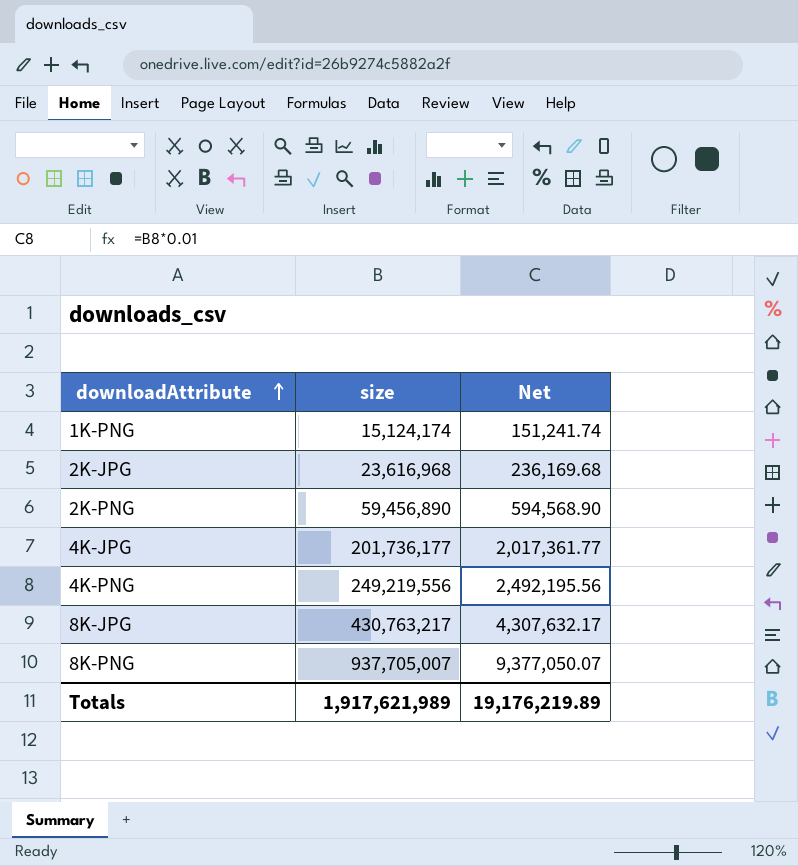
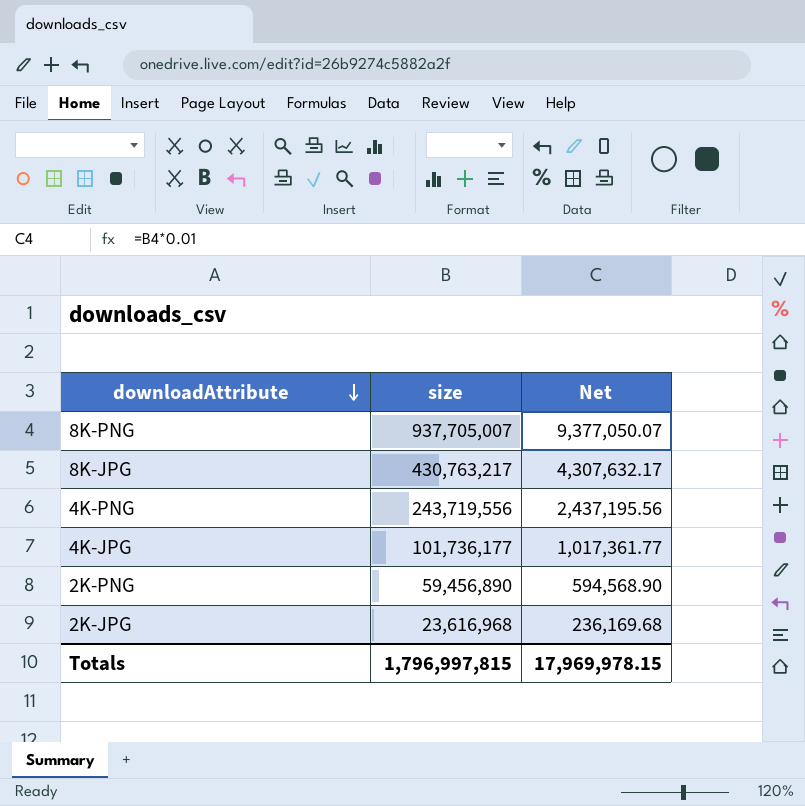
row order: downloadAttribute ascending -> downloadAttribute descending
row 1K-PNG: 15,124,174 | 151,241.74 -> none
4K-PNG | size: 249,219,556 -> 243,719,556
4K-PNG | Net: 2,492,195.56 -> 2,437,195.56
4K-JPG | size: 201,736,177 -> 101,736,177
4K-JPG | Net: 2,017,361.77 -> 1,017,361.77
Totals | size: 1,917,621,989 -> 1,796,997,815
Totals | Net: 19,176,219.89 -> 17,969,978.15

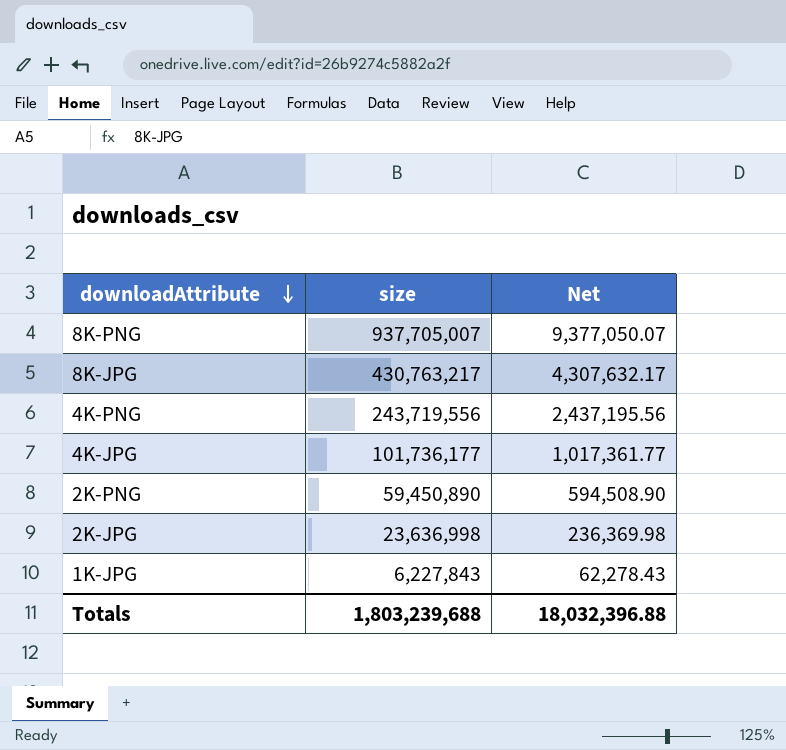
2K-PNG | size: 59,456,890 -> 59,450,890
2K-PNG | Net: 594,568.90 -> 594,508.90
2K-JPG | size: 23,616,968 -> 23,636,998
2K-JPG | Net: 236,169.68 -> 236,369.98
row 1K-JPG: none -> 6,227,843 | 62,278.43
Totals | size: 1,796,997,815 -> 1,803,239,688
Totals | Net: 17,969,978.15 -> 18,032,396.88

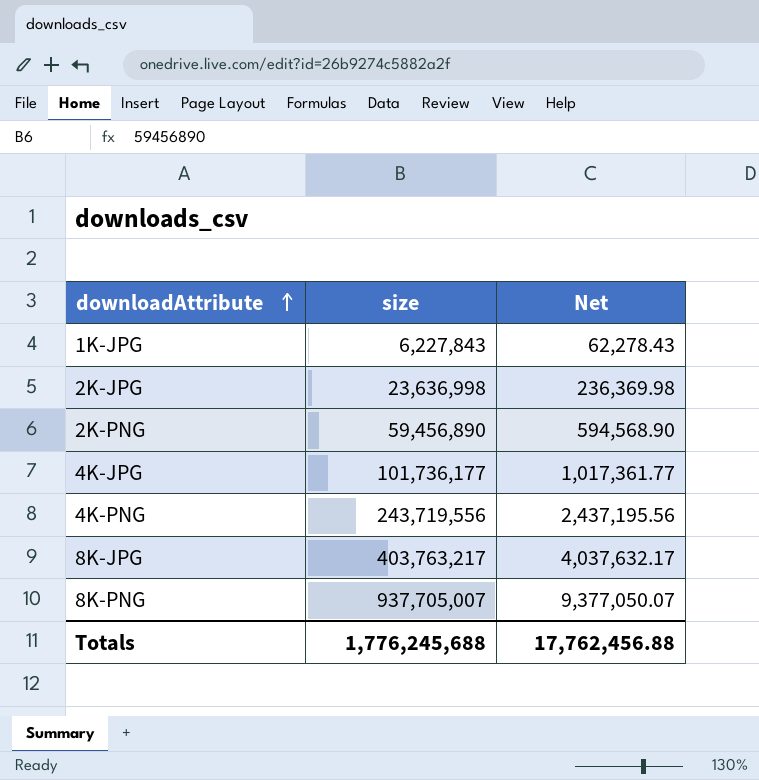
row order: downloadAttribute descending -> downloadAttribute ascending
2K-PNG | size: 59,450,890 -> 59,456,890
2K-PNG | Net: 594,508.90 -> 594,568.90
8K-JPG | size: 430,763,217 -> 403,763,217
8K-JPG | Net: 4,307,632.17 -> 4,037,632.17
Totals | size: 1,803,239,688 -> 1,776,245,688
Totals | Net: 18,032,396.88 -> 17,762,456.88

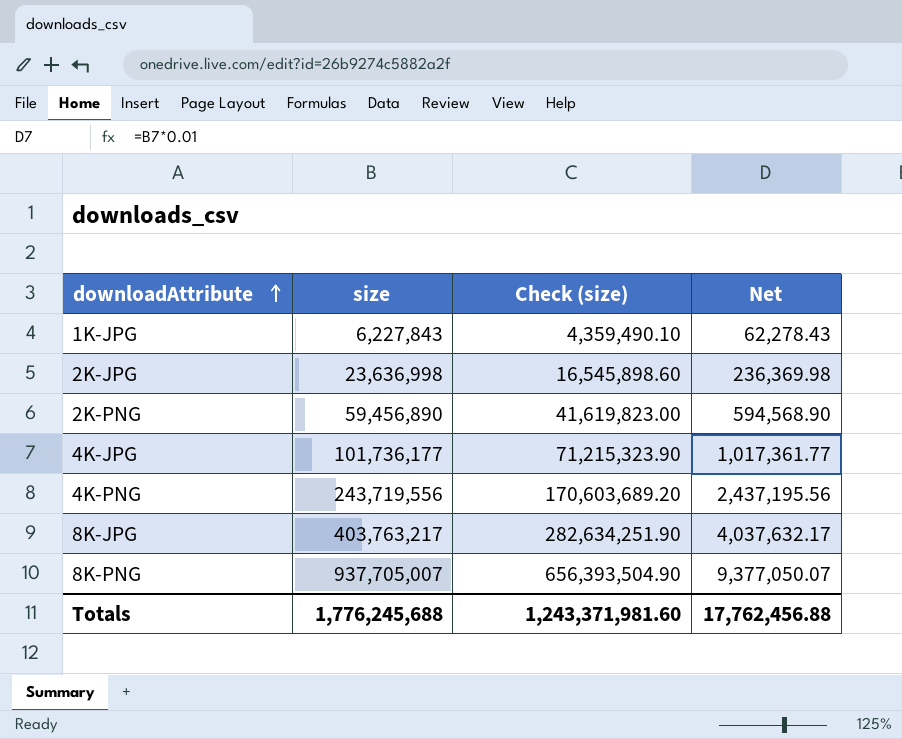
column Check (size) | formula: none -> [size] * 0.7

